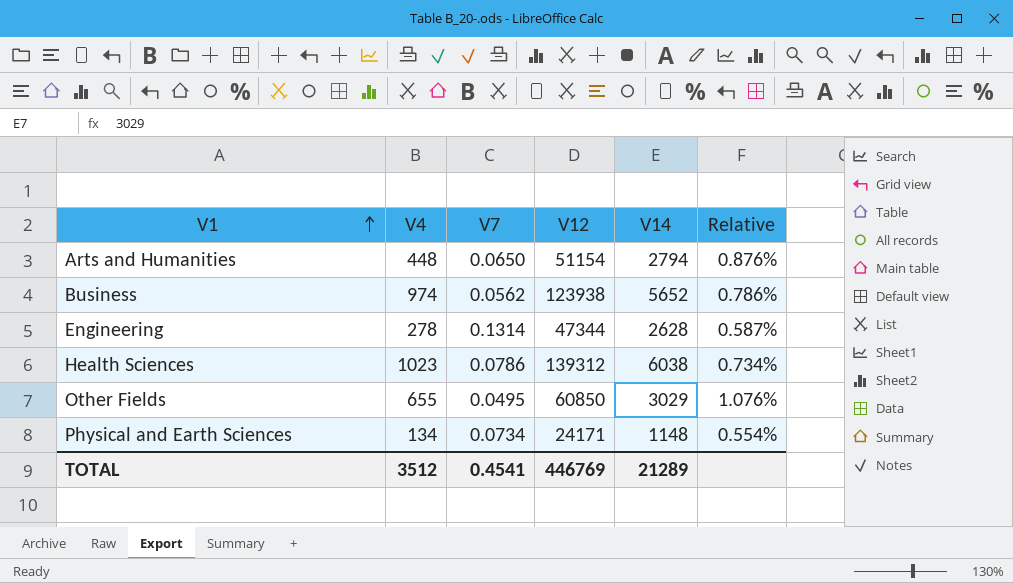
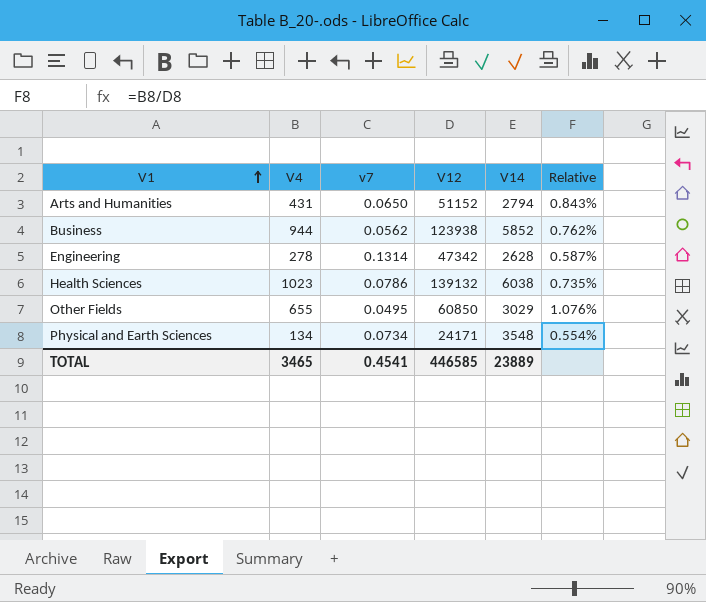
column name: V7 -> v7
Arts and Humanities | V4: 448 -> 431
Arts and Humanities | V12: 51154 -> 51152
Arts and Humanities | Relative: 0.876% -> 0.843%
Business | V4: 974 -> 944
Business | V14: 5652 -> 5852
Business | Relative: 0.786% -> 0.762%
Engineering | V12: 47344 -> 47342
Health Sciences | V12: 139312 -> 139132
Health Sciences | Relative: 0.734% -> 0.735%
Physical and Earth Sciences | V14: 1148 -> 3548
TOTAL | V4: 3512 -> 3465
TOTAL | V12: 446769 -> 446585
TOTAL | V14: 21289 -> 23889

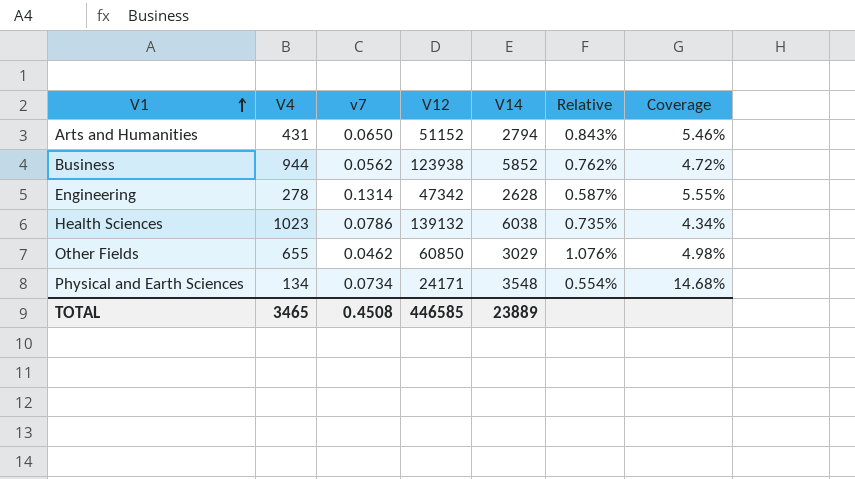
column Coverage | formula: none -> [V14] / [V12]
Other Fields | v7: 0.0495 -> 0.0462
TOTAL | v7: 0.4541 -> 0.4508

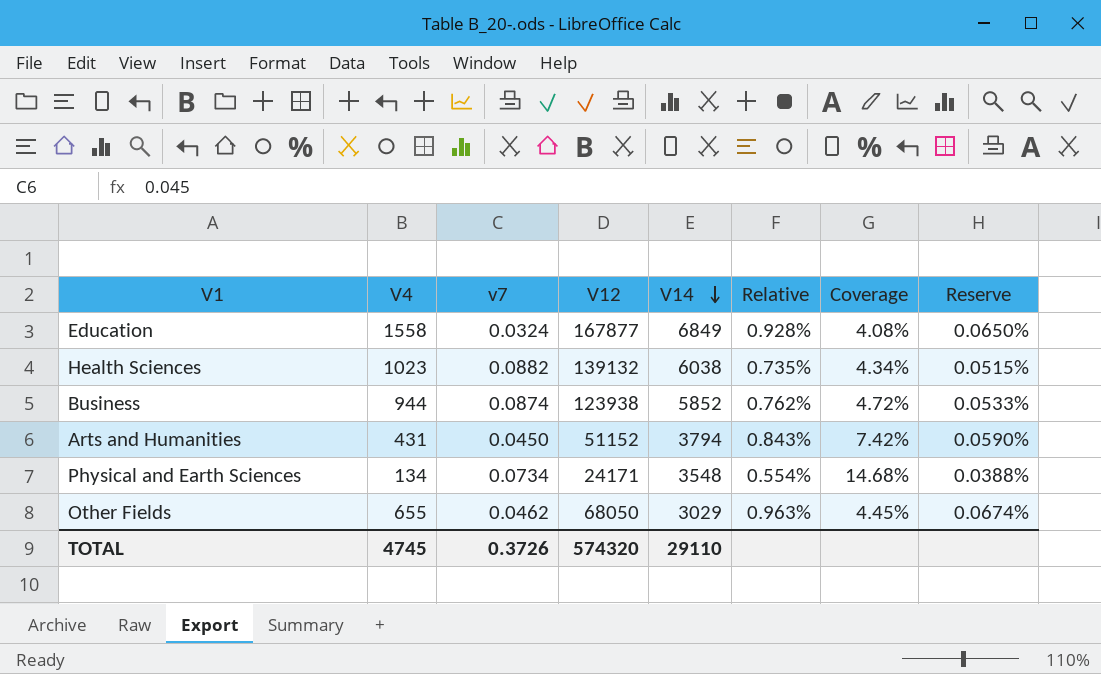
row order: V1 ascending -> V14 descending
column Reserve | formula: none -> [Relative] * 0.07
row Engineering: 278 | 0.1314 | 47342 | 2628 | 0.587% | 5.55% -> none
row Education: none -> 1558 | 0.0324 | 167877 | 6849 | 0.928% | 4.08% | 0.0650%
Health Sciences | v7: 0.0786 -> 0.0882
Business | v7: 0.0562 -> 0.0874
Arts and Humanities | v7: 0.0650 -> 0.0450
Arts and Humanities | V14: 2794 -> 3794
Arts and Humanities | Coverage: 5.46% -> 7.42%
Other Fields | V12: 60850 -> 68050
Other Fields | Relative: 1.076% -> 0.963%
Other Fields | Coverage: 4.98% -> 4.45%
TOTAL | V4: 3465 -> 4745
TOTAL | v7: 0.4508 -> 0.3726
TOTAL | V12: 446585 -> 574320
TOTAL | V14: 23889 -> 29110

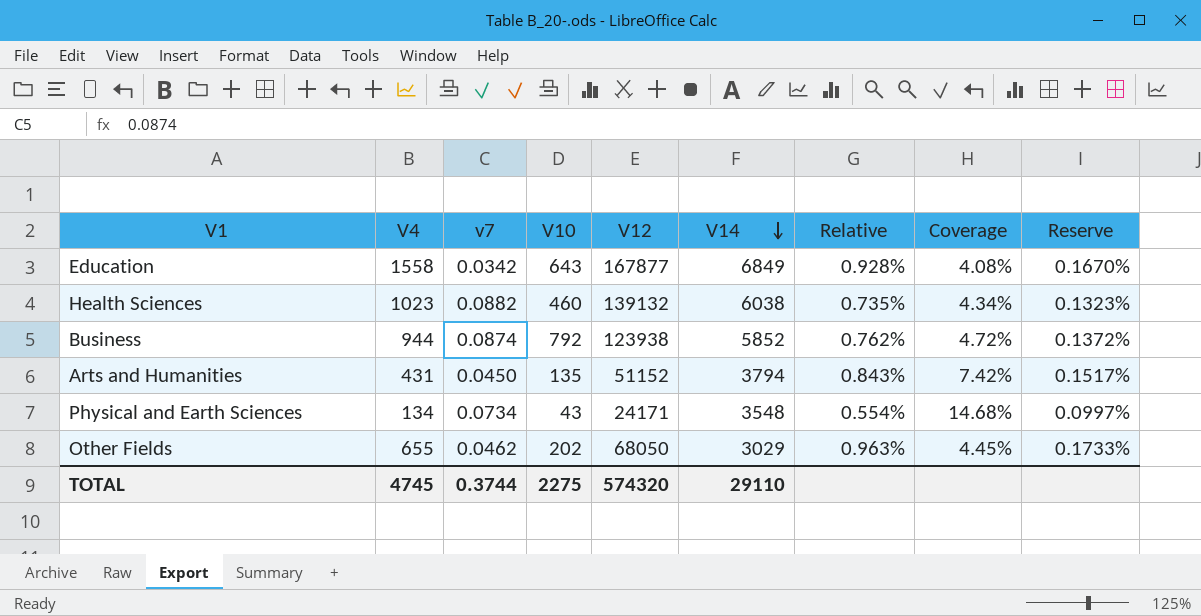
column V10 | position: none -> 4
column Reserve | formula: [Relative] * 0.07 -> [Relative] * 0.18
Education | v7: 0.0324 -> 0.0342
TOTAL | v7: 0.3726 -> 0.3744

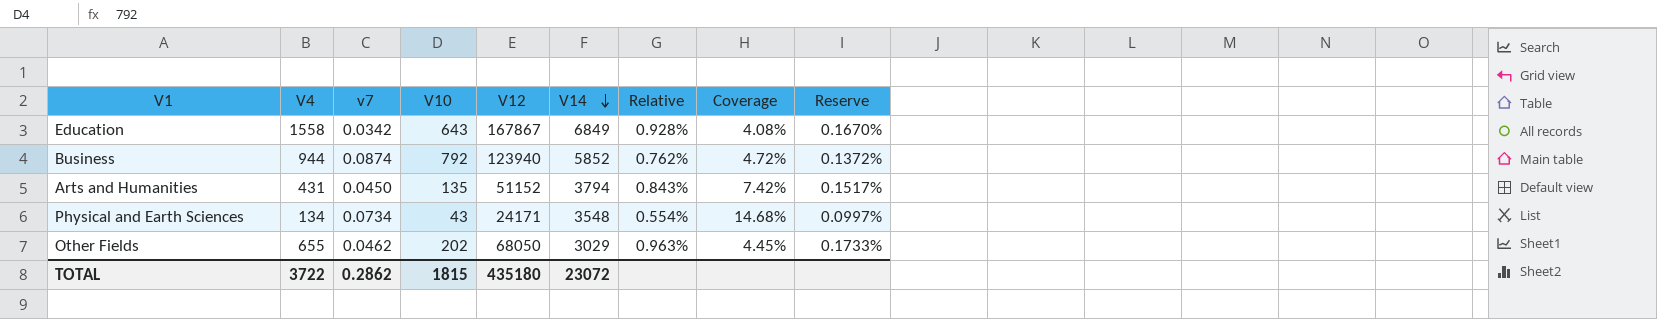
row Health Sciences: 1023 | 0.0882 | 460 | 139132 | 6038 | 0.735% | 4.34% | 0.1323% -> none
Education | V12: 167877 -> 167867
Business | V12: 123938 -> 123940
TOTAL | V4: 4745 -> 3722
TOTAL | v7: 0.3744 -> 0.2862
TOTAL | V10: 2275 -> 1815
TOTAL | V12: 574320 -> 435180
TOTAL | V14: 29110 -> 23072

